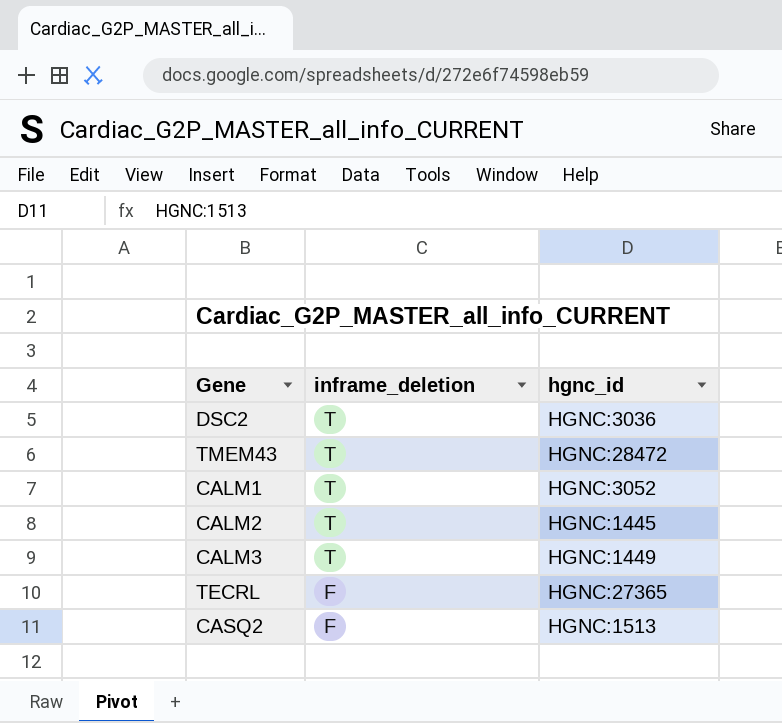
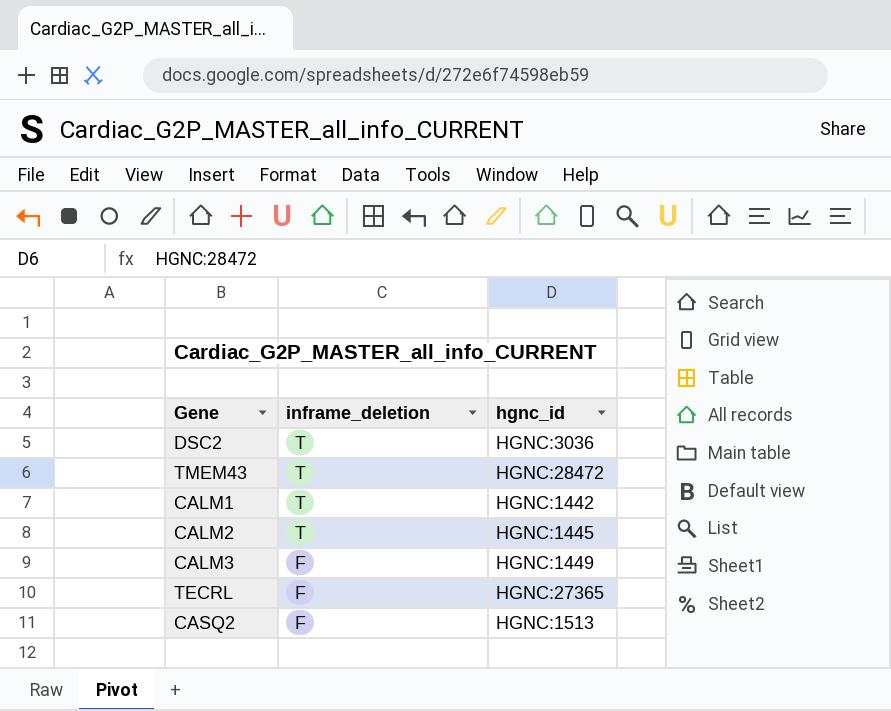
CALM1 | hgnc_id: HGNC:3052 -> HGNC:1442
CALM3 | inframe_deletion: T -> F

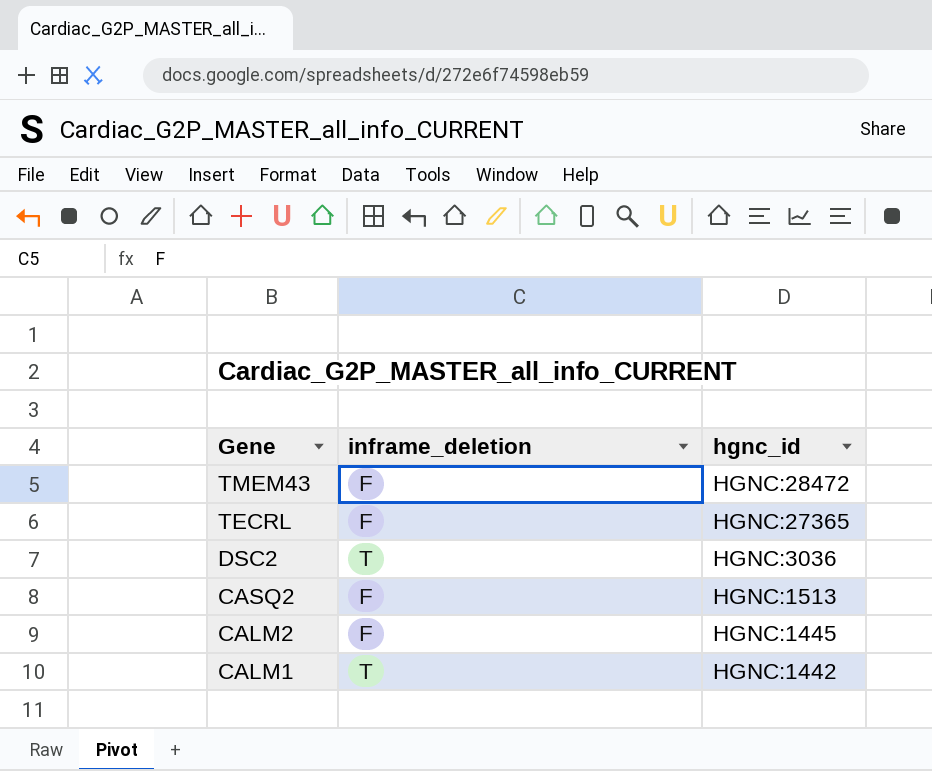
row order: inframe_deletion descending -> Gene descending
row CALM3: F | HGNC:1449 -> none
TMEM43 | inframe_deletion: T -> F
CALM2 | inframe_deletion: T -> F

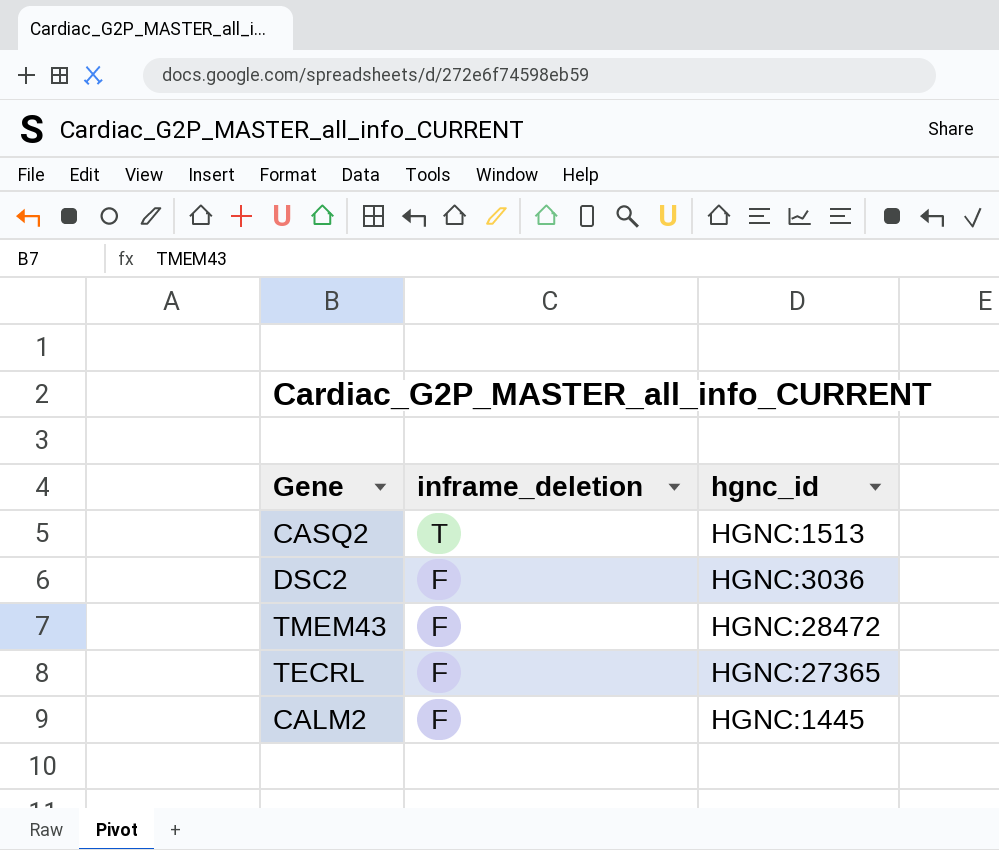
row order: Gene descending -> inframe_deletion descending
row CALM1: T | HGNC:1442 -> none
CASQ2 | inframe_deletion: F -> T
DSC2 | inframe_deletion: T -> F

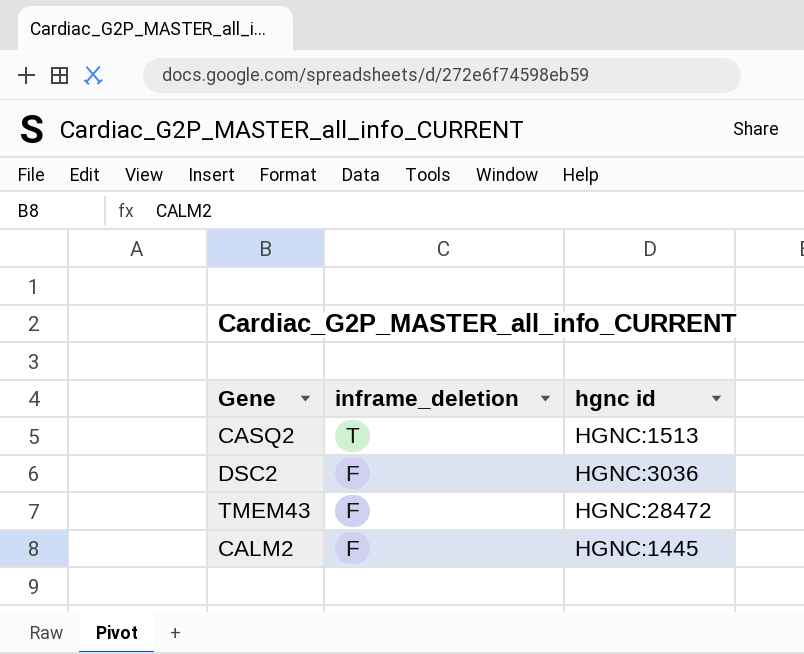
column name: hgnc_id -> hgnc id
row TECRL: F | HGNC:27365 -> none

